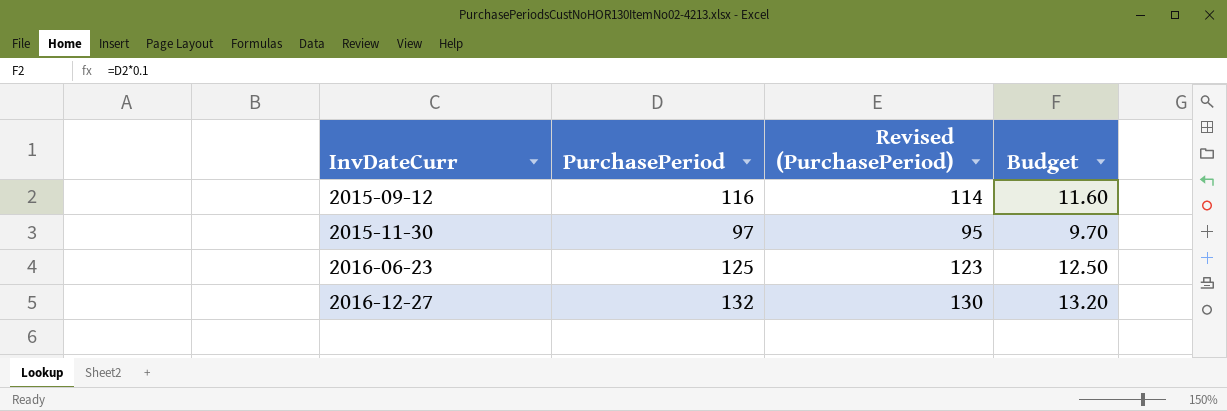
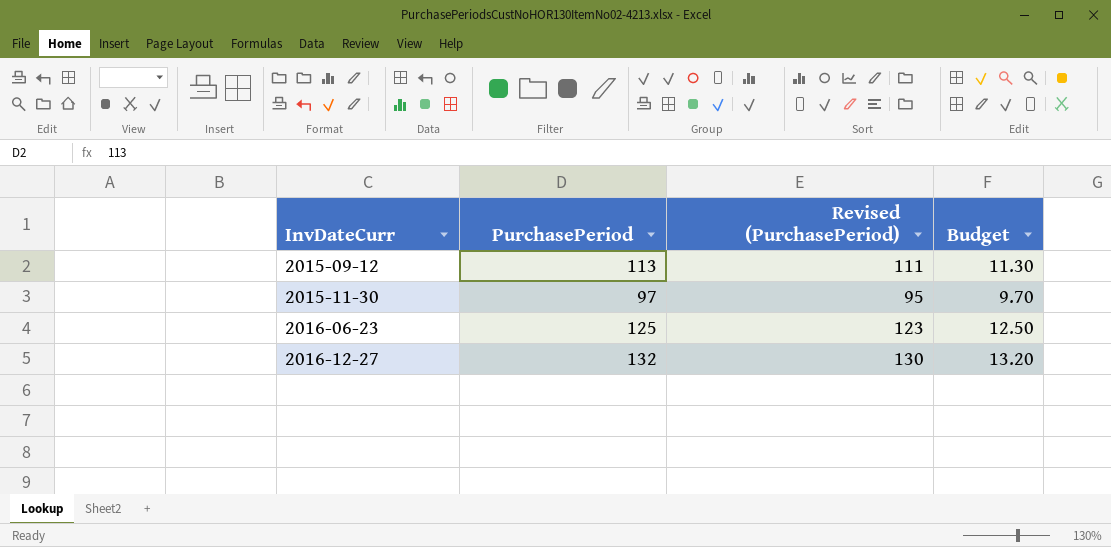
2015-09-12 | PurchasePeriod: 116 -> 113
2015-09-12 | Revised (PurchasePeriod): 114 -> 111
2015-09-12 | Budget: 11.60 -> 11.30

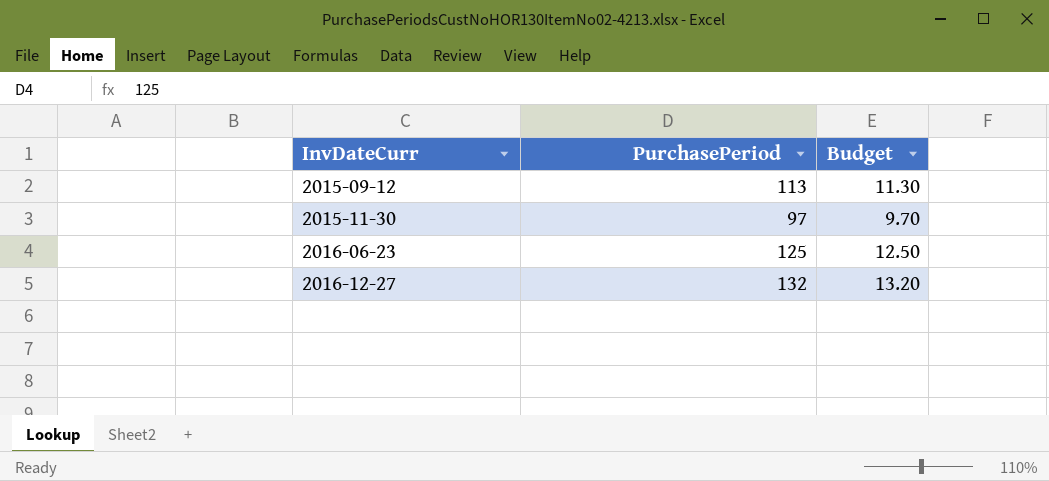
column Revised (PurchasePeriod) | formula: [PurchasePeriod] - 2 -> none

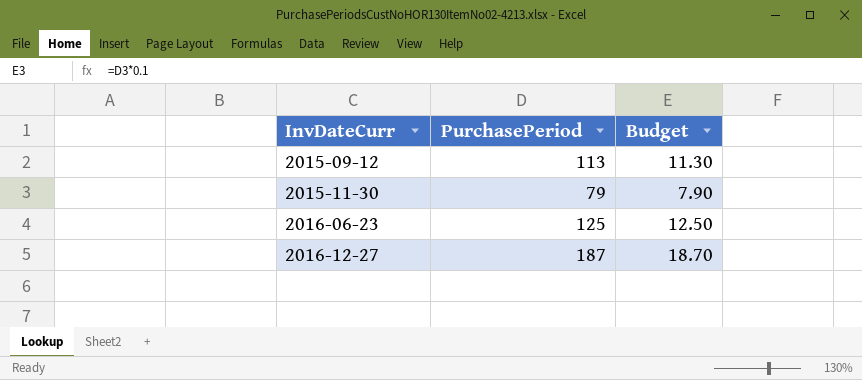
2015-11-30 | PurchasePeriod: 97 -> 79
2015-11-30 | Budget: 9.70 -> 7.90
2016-12-27 | PurchasePeriod: 132 -> 187
2016-12-27 | Budget: 13.20 -> 18.70

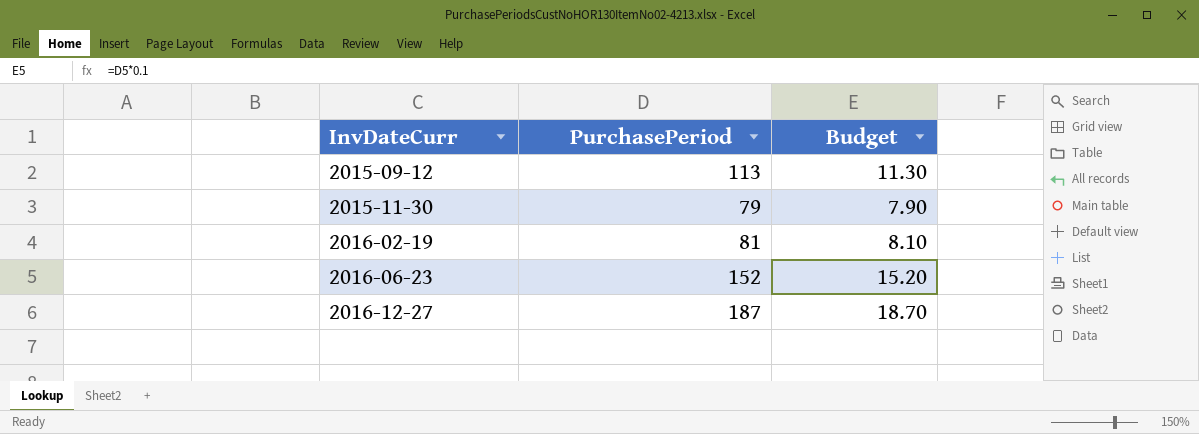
row 2016-02-19: none -> 81 | 8.10
2016-06-23 | PurchasePeriod: 125 -> 152
2016-06-23 | Budget: 12.50 -> 15.20

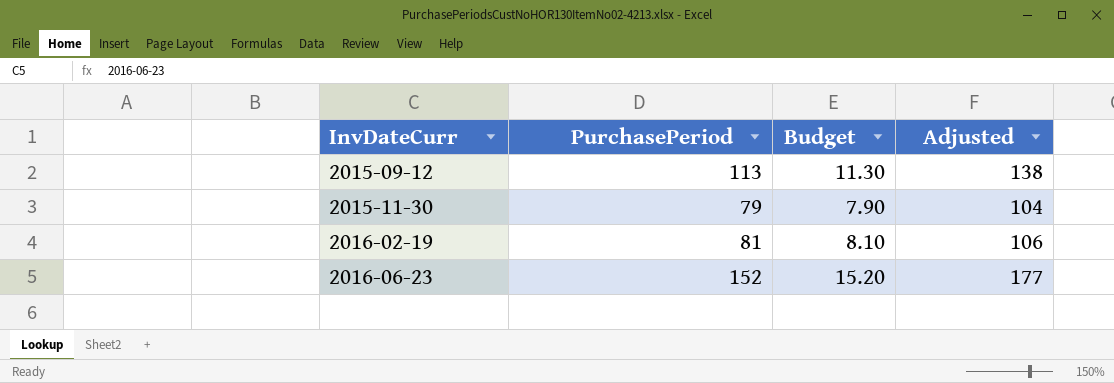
column Adjusted | formula: none -> [PurchasePeriod] + 25
row 2016-12-27: 187 | 18.70 -> none

